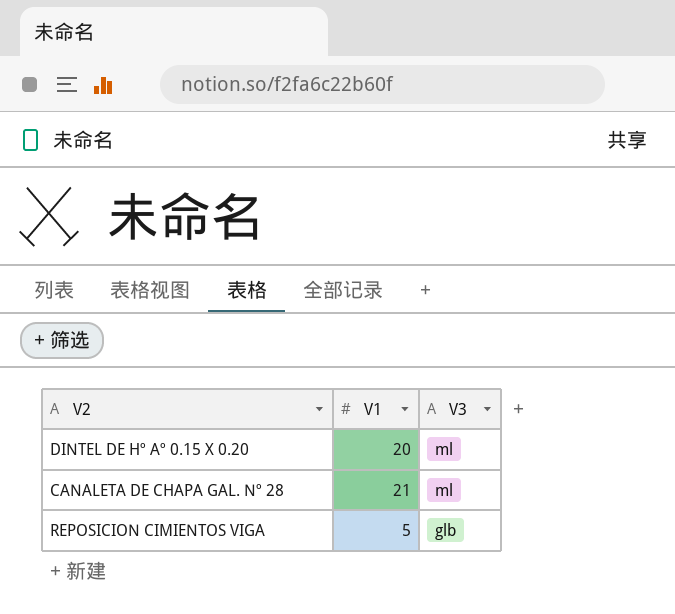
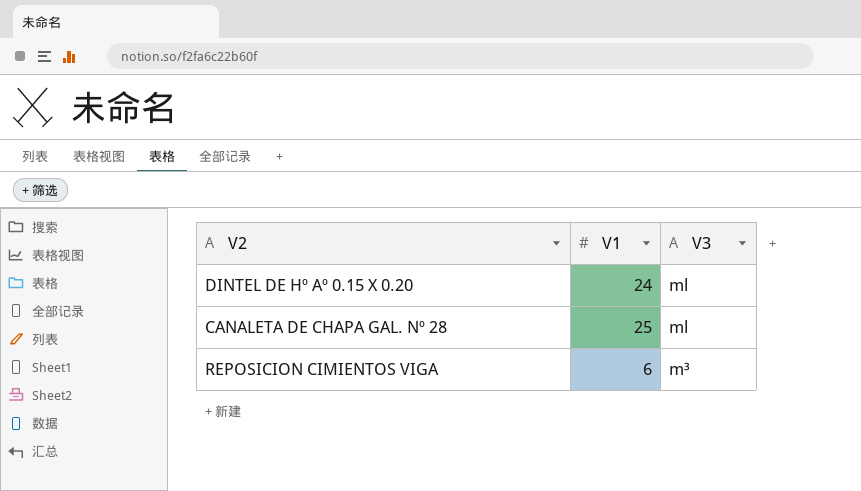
DINTEL DE Hº Aº 0.15 X 0.20 | V1: 20 -> 24
CANALETA DE CHAPA GAL. Nº 28 | V1: 21 -> 25
REPOSICION CIMIENTOS VIGA | V1: 5 -> 6
REPOSICION CIMIENTOS VIGA | V3: glb -> m³

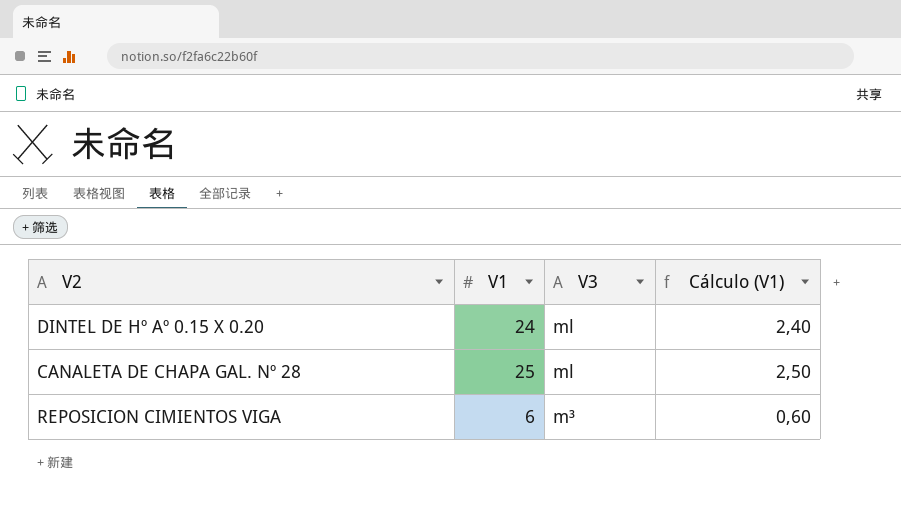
column Cálculo (V1) | formula: none -> [V1] * 0,1

